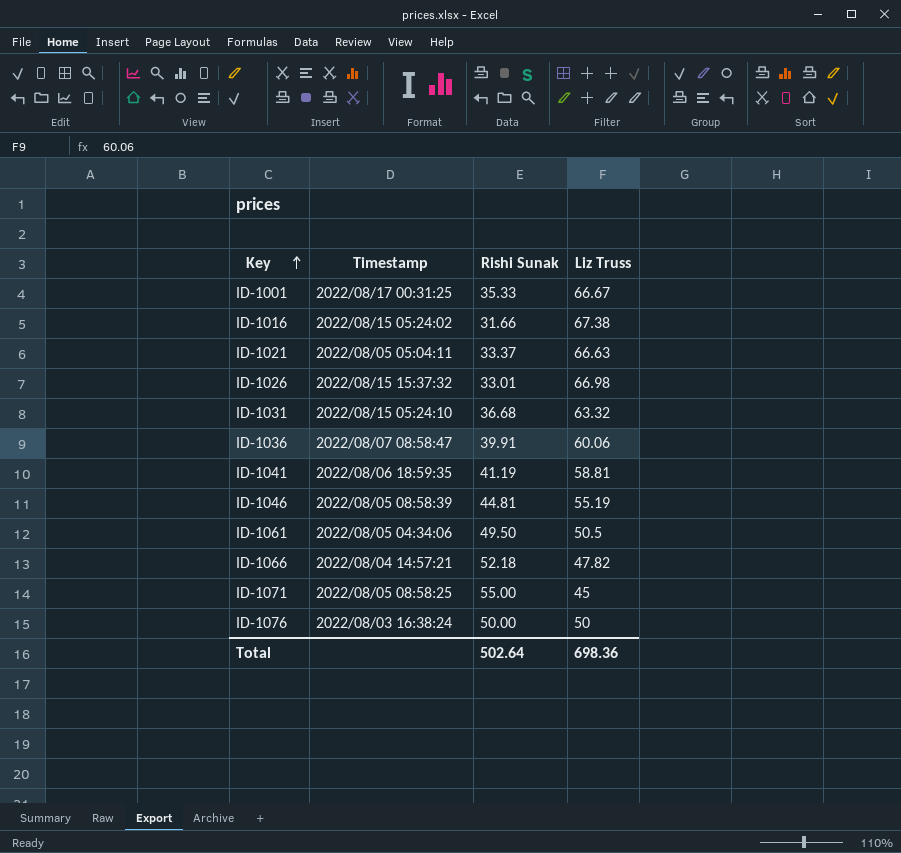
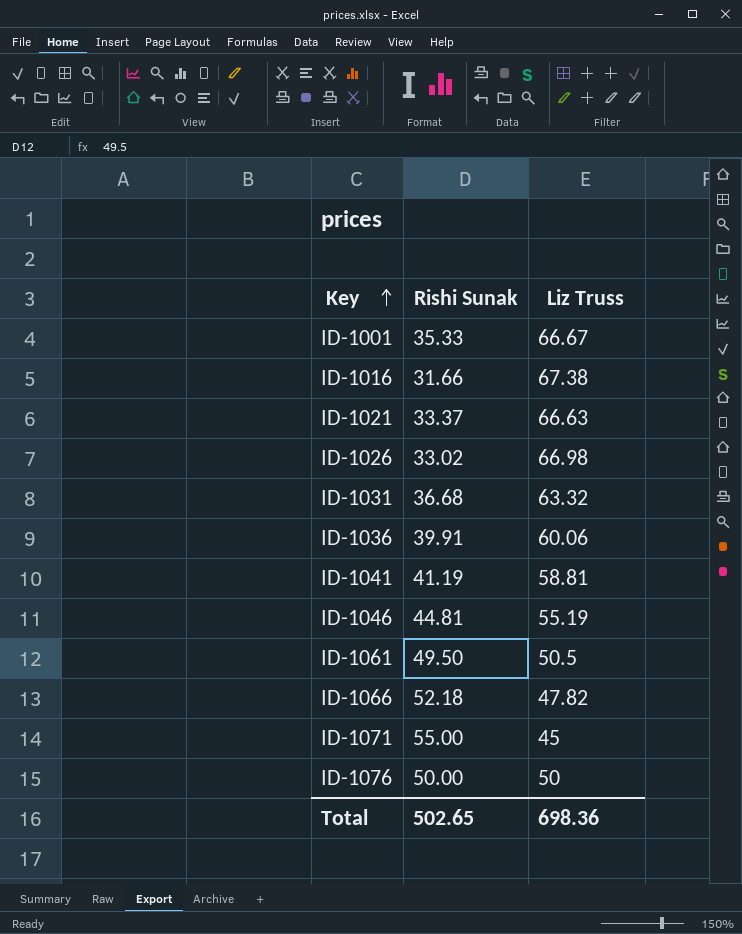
column Timestamp | position: 2 -> none
ID-1026 | Rishi Sunak: 33.01 -> 33.02
Total | Rishi Sunak: 502.64 -> 502.65

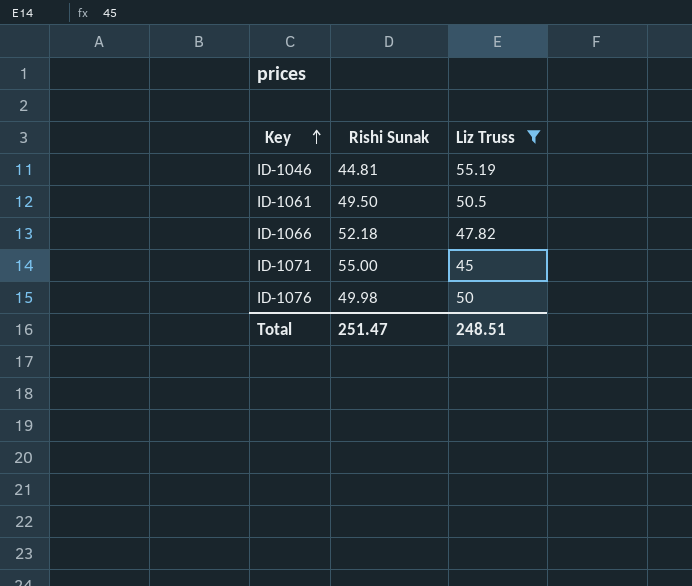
filter: none -> Liz Truss <= 55.19
ID-1076 | Rishi Sunak: 50.00 -> 49.98
Total | Rishi Sunak: 502.65 -> 251.47
Total | Liz Truss: 698.36 -> 248.51

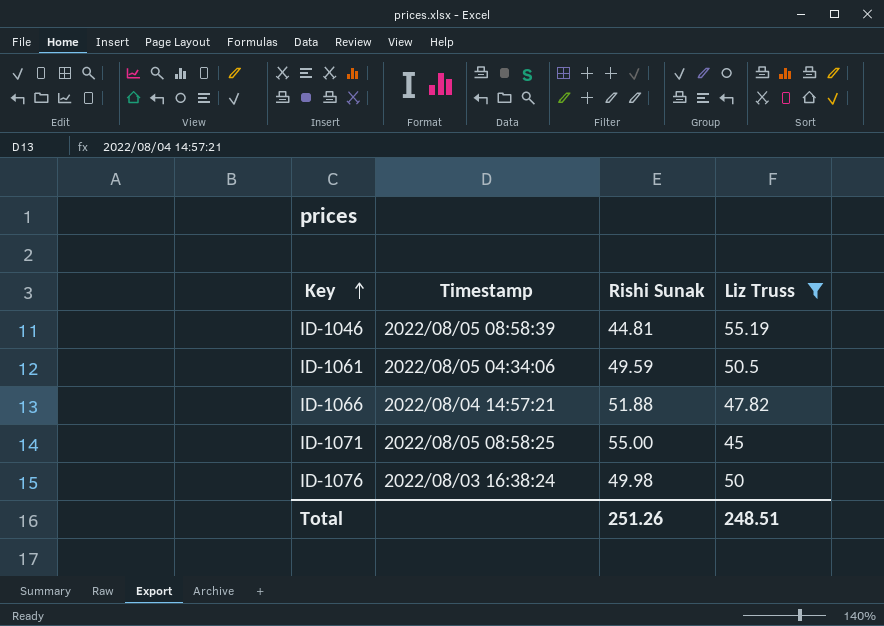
column Timestamp | position: none -> 2
ID-1061 | Rishi Sunak: 49.50 -> 49.59
ID-1066 | Rishi Sunak: 52.18 -> 51.88
Total | Rishi Sunak: 251.47 -> 251.26

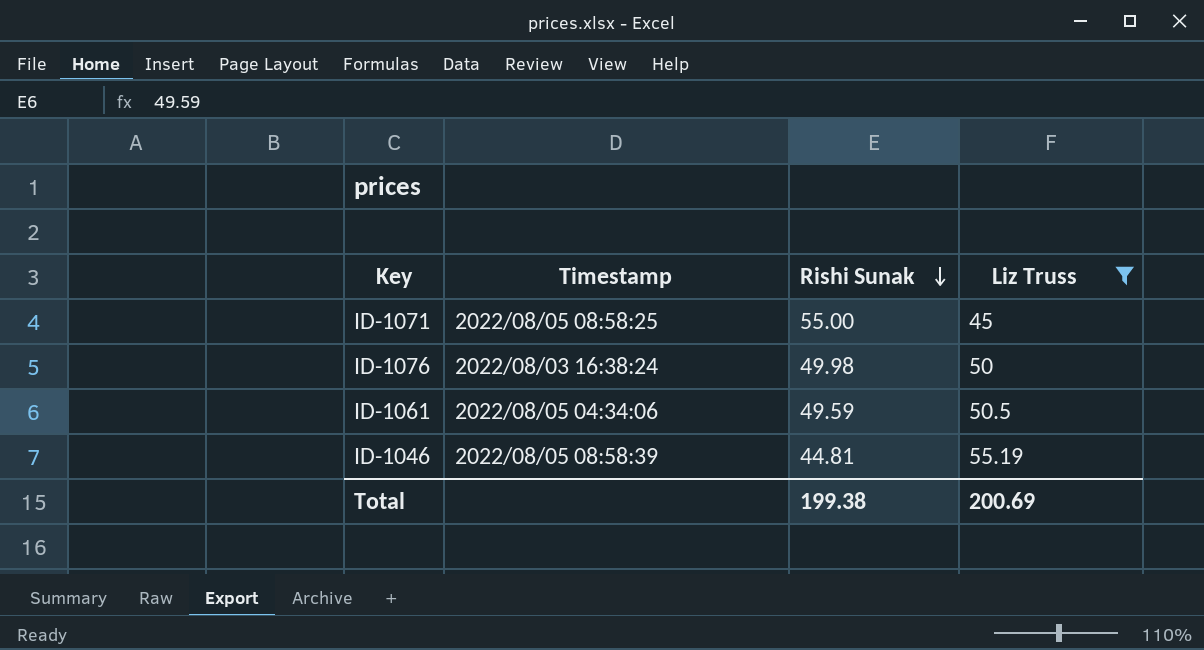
row order: Key ascending -> Rishi Sunak descending
row ID-1066: 2022/08/04 14:57:21 | 51.88 | 47.82 -> none
Total | Rishi Sunak: 251.26 -> 199.38
Total | Liz Truss: 248.51 -> 200.69

